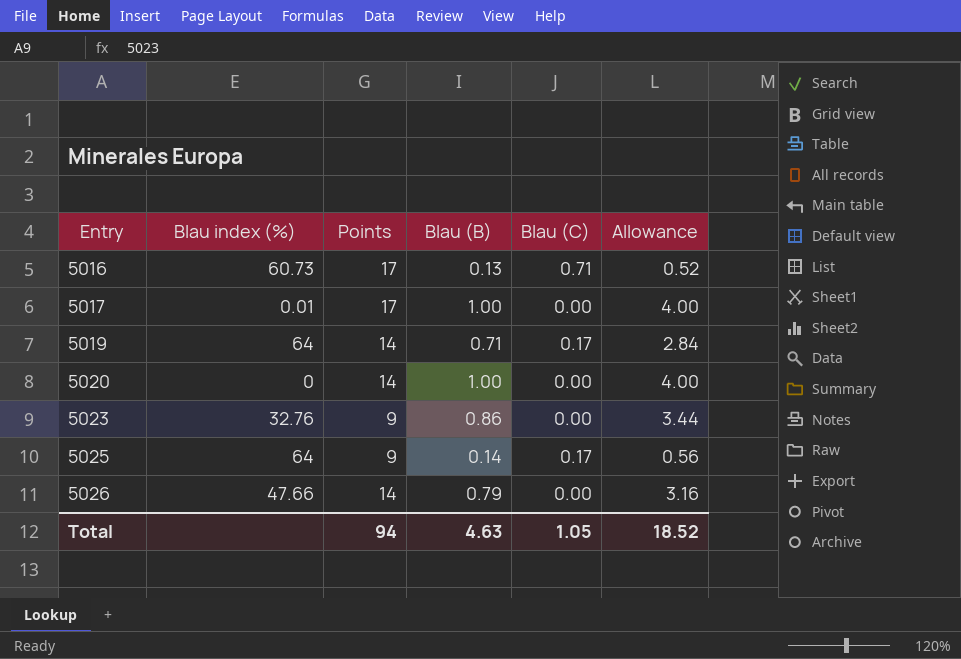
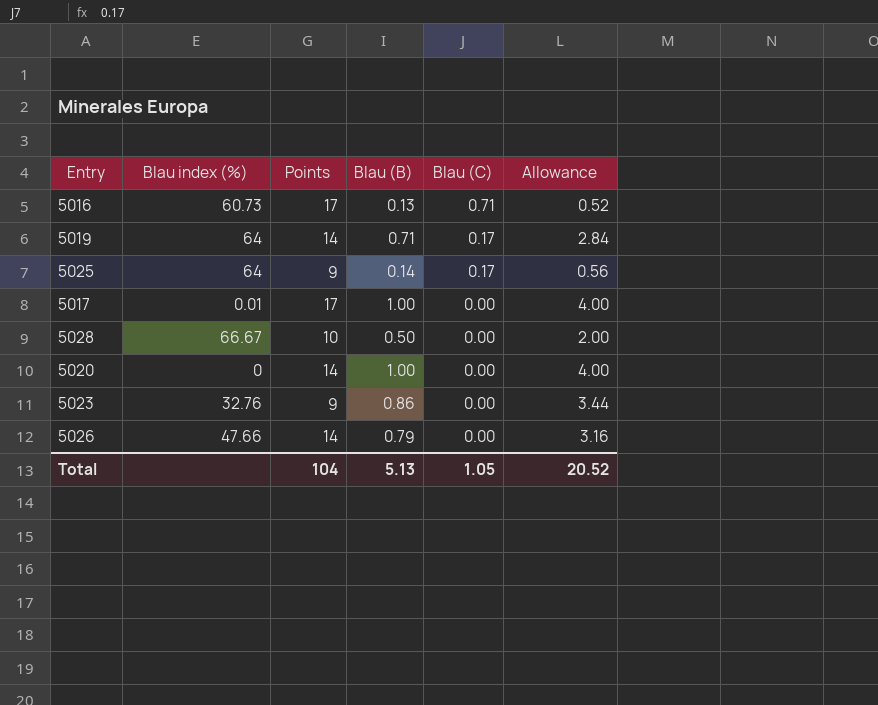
row order: Entry ascending -> Blau (C) descending
row 5028: none -> 66.67 | 10 | 0.50 | 0.00 | 2.00
Total | Points: 94 -> 104
Total | Blau (B): 4.63 -> 5.13
Total | Allowance: 18.52 -> 20.52

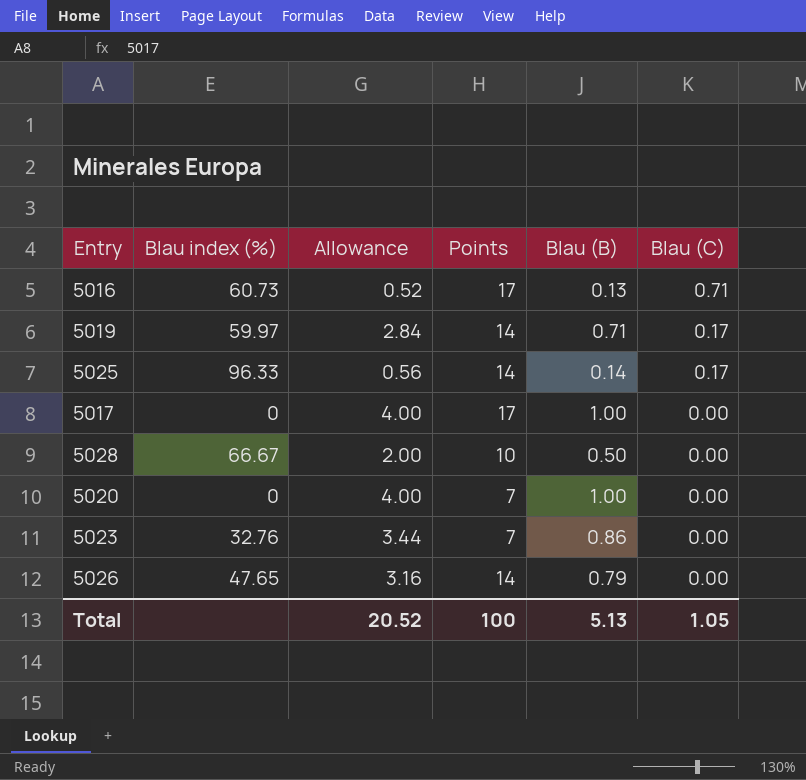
column Allowance | position: 6 -> 3
5019 | Blau index (%): 64 -> 59.97
5025 | Blau index (%): 64 -> 96.33
5025 | Points: 9 -> 14
5017 | Blau index (%): 0.01 -> 0
5020 | Points: 14 -> 7
5023 | Points: 9 -> 7
5026 | Blau index (%): 47.66 -> 47.65
Total | Points: 104 -> 100

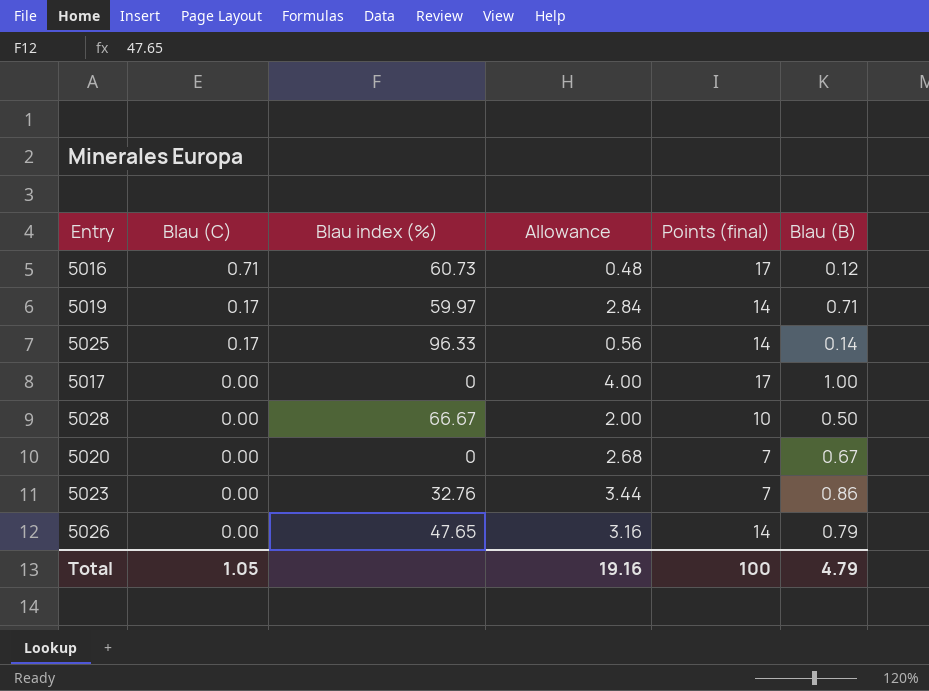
column Blau (C) | position: 6 -> 2
column name: Points -> Points (final)
5016 | Allowance: 0.52 -> 0.48
5016 | Blau (B): 0.13 -> 0.12
5020 | Allowance: 4.00 -> 2.68
5020 | Blau (B): 1.00 -> 0.67
Total | Allowance: 20.52 -> 19.16
Total | Blau (B): 5.13 -> 4.79

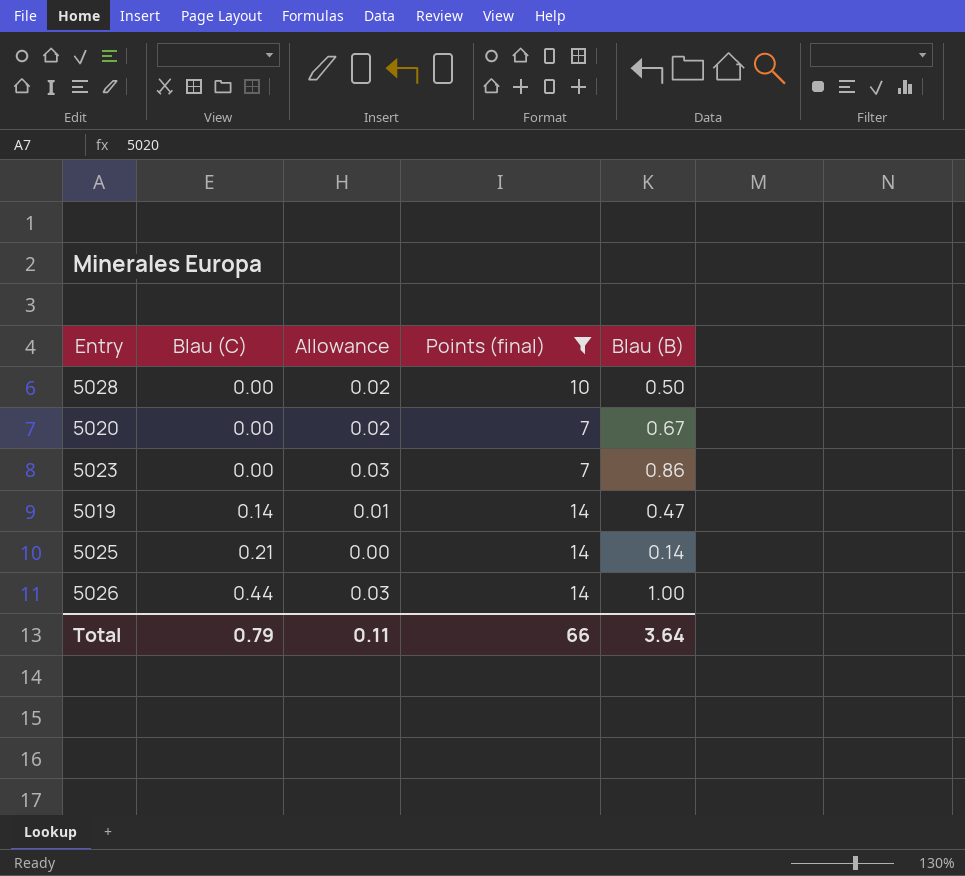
filter: none -> Points (final) != 17
row order: Blau (C) descending -> Blau (C) ascending
column Blau index (%) | position: 3 -> none
column Allowance | formula: [Blau (B)] * 4 -> [Blau (B)] * 0.03
5019 | Blau (C): 0.17 -> 0.14
5019 | Blau (B): 0.71 -> 0.47
5025 | Blau (C): 0.17 -> 0.21
5026 | Blau (C): 0.00 -> 0.44
5026 | Blau (B): 0.79 -> 1.00
Total | Blau (C): 1.05 -> 0.79
Total | Allowance: 19.16 -> 0.11
Total | Points (final): 100 -> 66
Total | Blau (B): 4.79 -> 3.64

